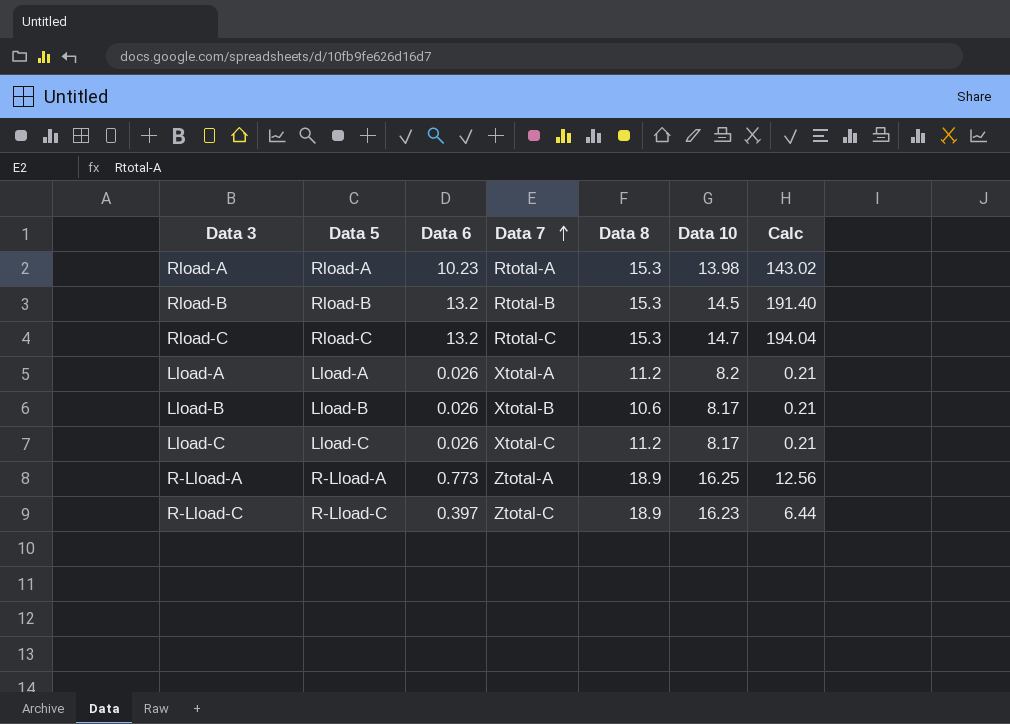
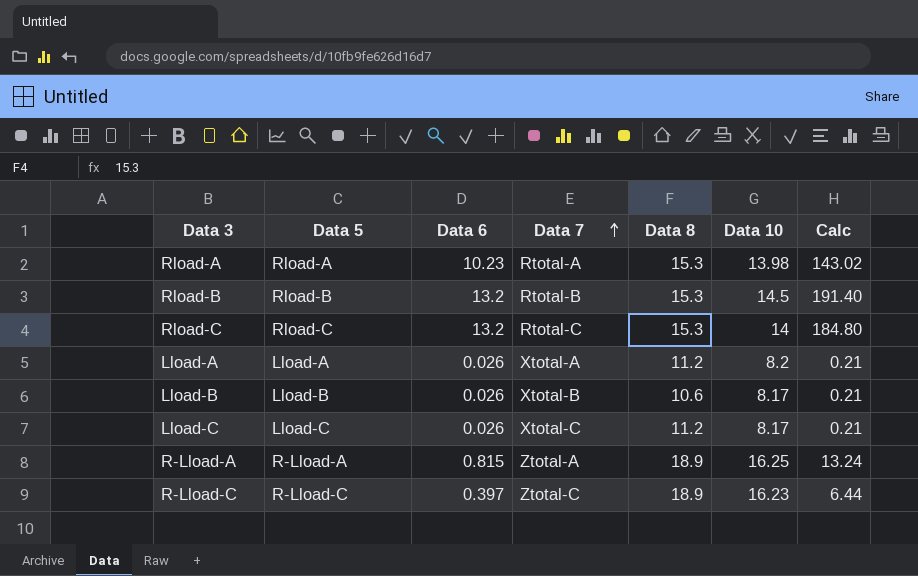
Rload-C | Data 10: 14.7 -> 14
Rload-C | Calc: 194.04 -> 184.80
R-Lload-A | Data 6: 0.773 -> 0.815
R-Lload-A | Calc: 12.56 -> 13.24

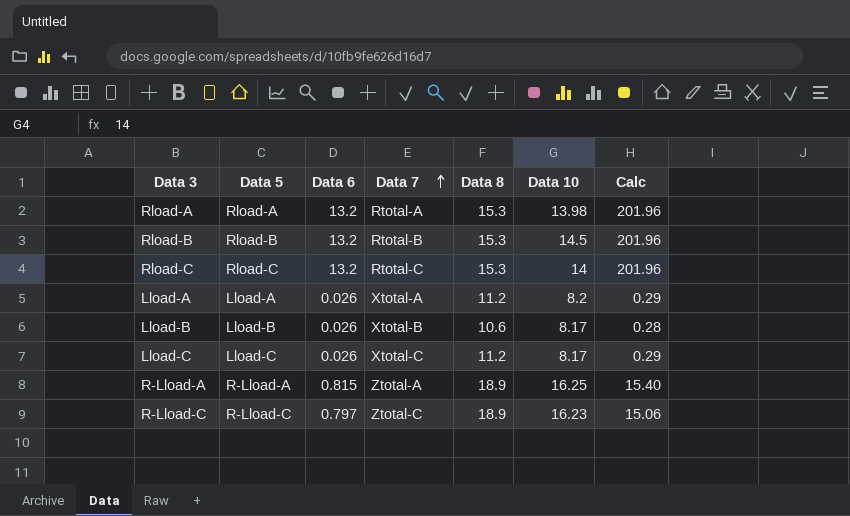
column Calc | formula: [Data 6] * [Data 10] -> [Data 6] * [Data 8]
Rload-A | Data 6: 10.23 -> 13.2
R-Lload-C | Data 6: 0.397 -> 0.797

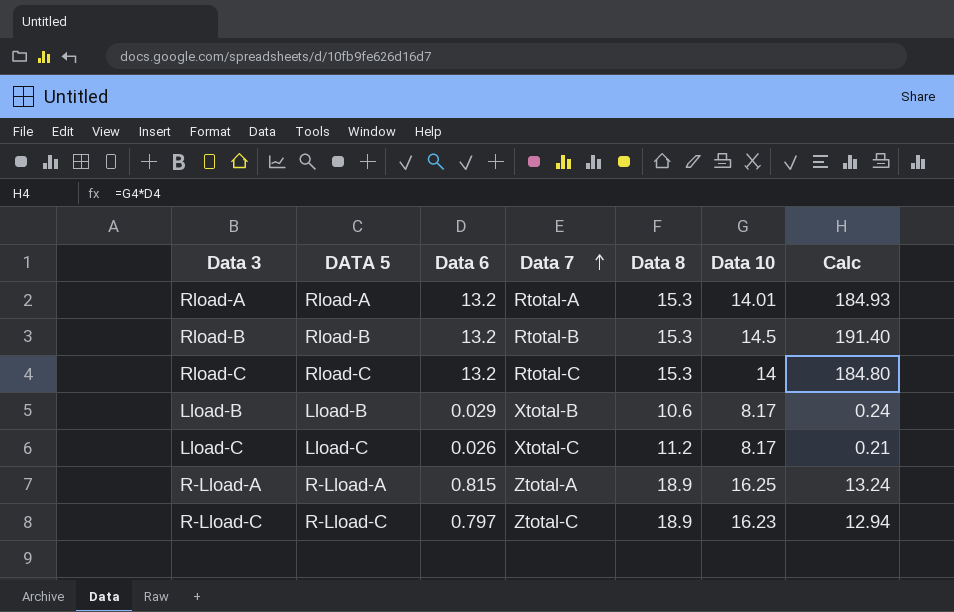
column name: Data 5 -> DATA 5
column Calc | formula: [Data 6] * [Data 8] -> [Data 6] * [Data 10]
row Lload-A: Lload-A | 0.026 | Xtotal-A | 11.2 | 8.2 | 0.29 -> none
Rload-A | Data 10: 13.98 -> 14.01
Lload-B | Data 6: 0.026 -> 0.029

